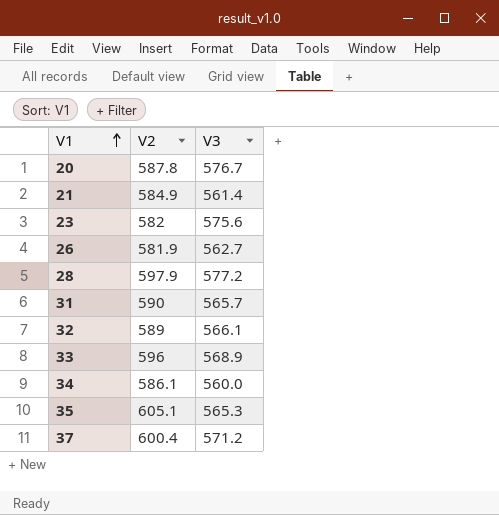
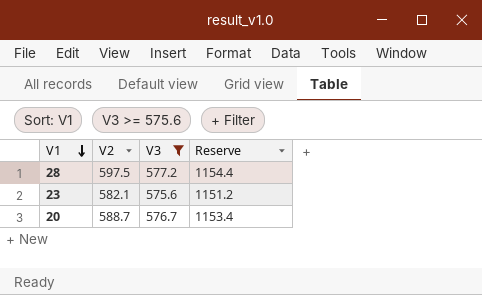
filter: none -> V3 >= 575.6
row order: V1 ascending -> V1 descending
column Reserve | formula: none -> [V3] * 2
28 | V2: 597.9 -> 597.5
23 | V2: 582 -> 582.1
20 | V2: 587.8 -> 588.7

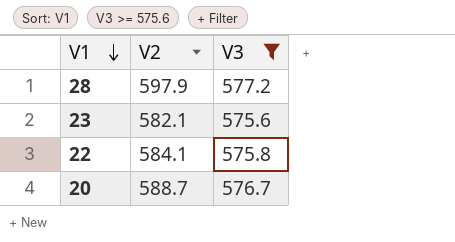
column Reserve | formula: [V3] * 2 -> none
28 | V2: 597.5 -> 597.9
row 22: none -> 584.1 | 575.8

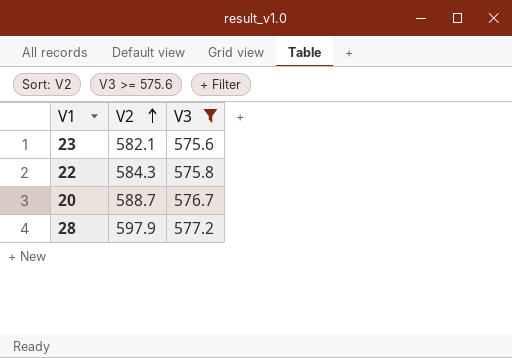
row order: V1 descending -> V2 ascending
22 | V2: 584.1 -> 584.3

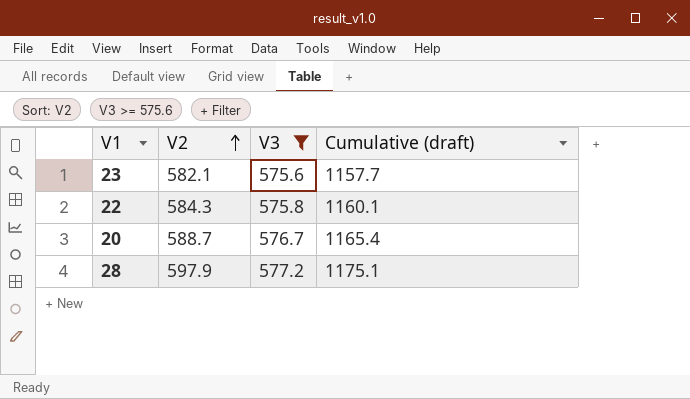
column Cumulative (draft) | formula: none -> [V2] + [V3]

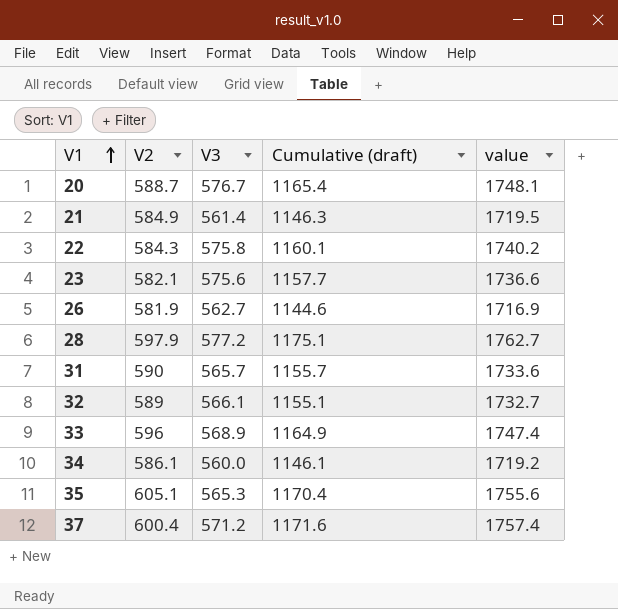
filter: V3 >= 575.6 -> none
row order: V2 ascending -> V1 ascending
column value | formula: none -> [Cumulative (draft)] * 1.5

